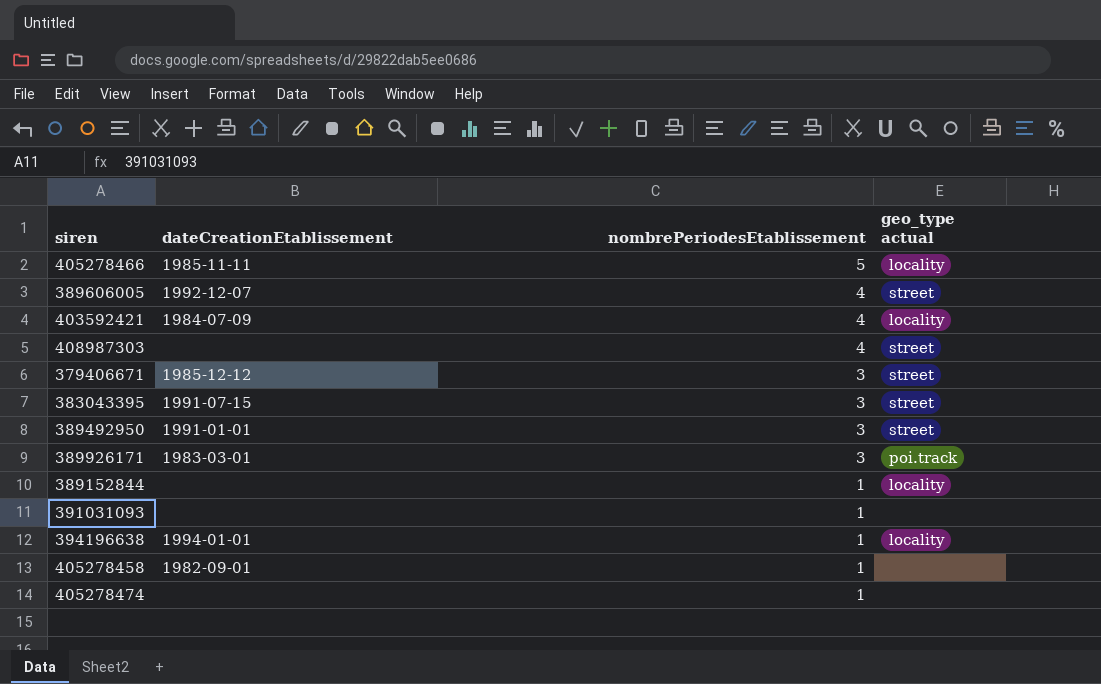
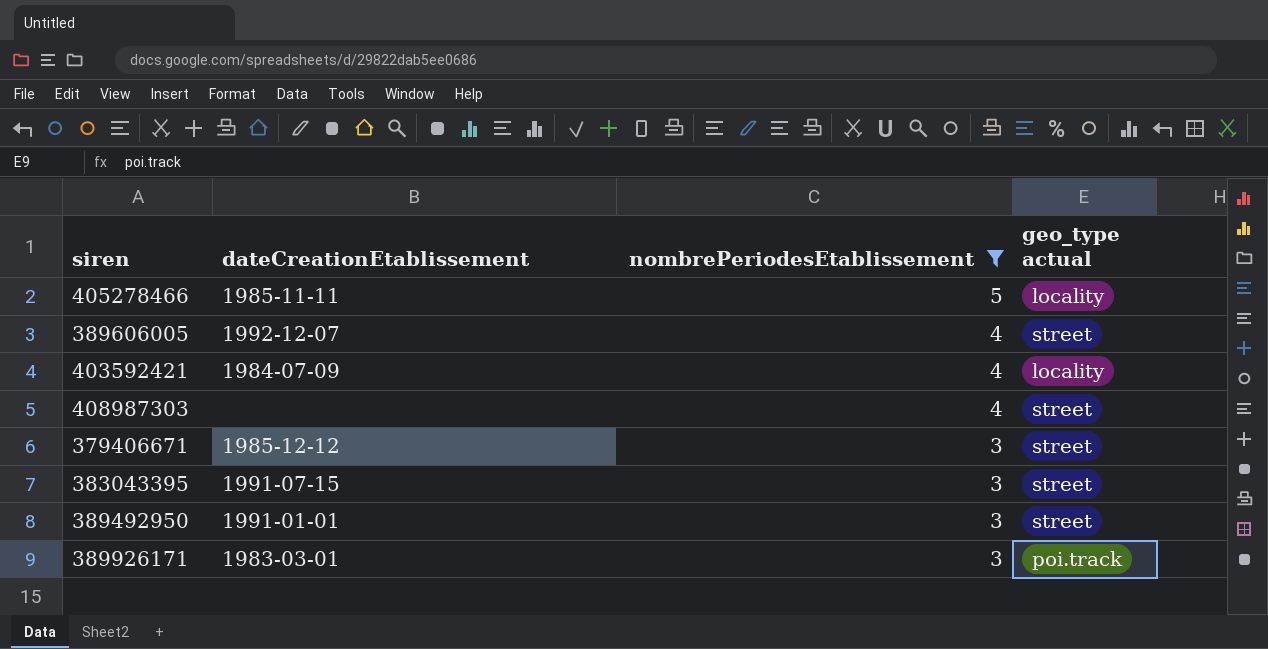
filter: none -> nombrePeriodesEtablissement != 1

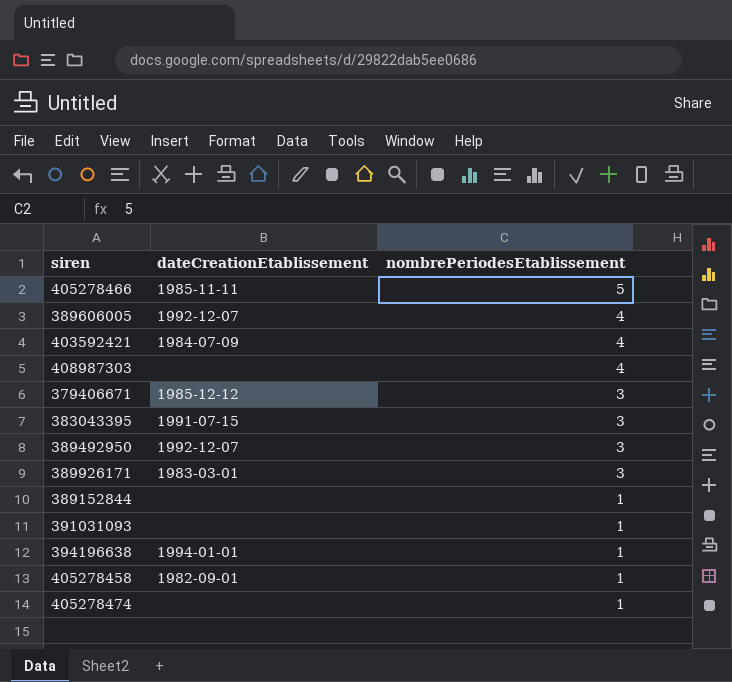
filter: nombrePeriodesEtablissement != 1 -> none
column geo_type actual | position: 4 -> none
389492950 | dateCreationEtablissement: 1991-01-01 -> 1992-12-07

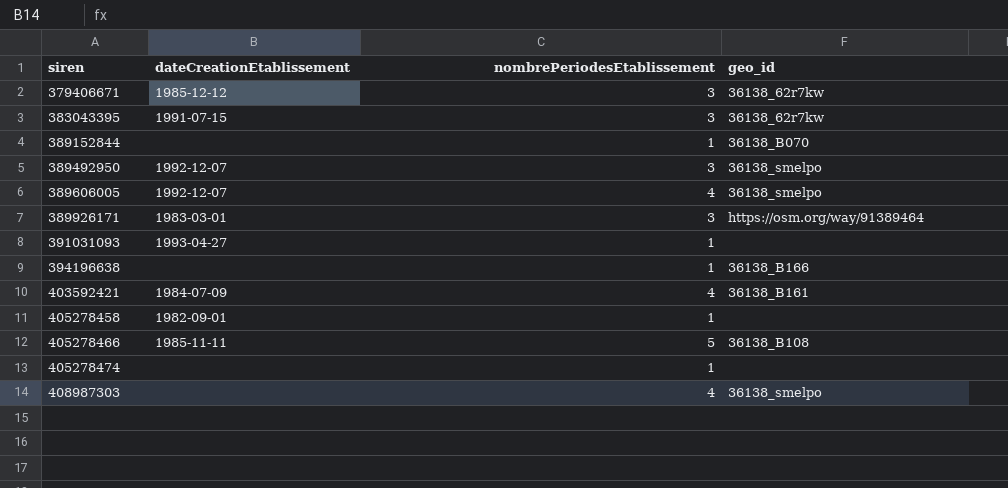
row order: nombrePeriodesEtablissement descending -> siren ascending
column geo_id | position: none -> 4
391031093 | dateCreationEtablissement: none -> 1993-04-27
394196638 | dateCreationEtablissement: 1994-01-01 -> none

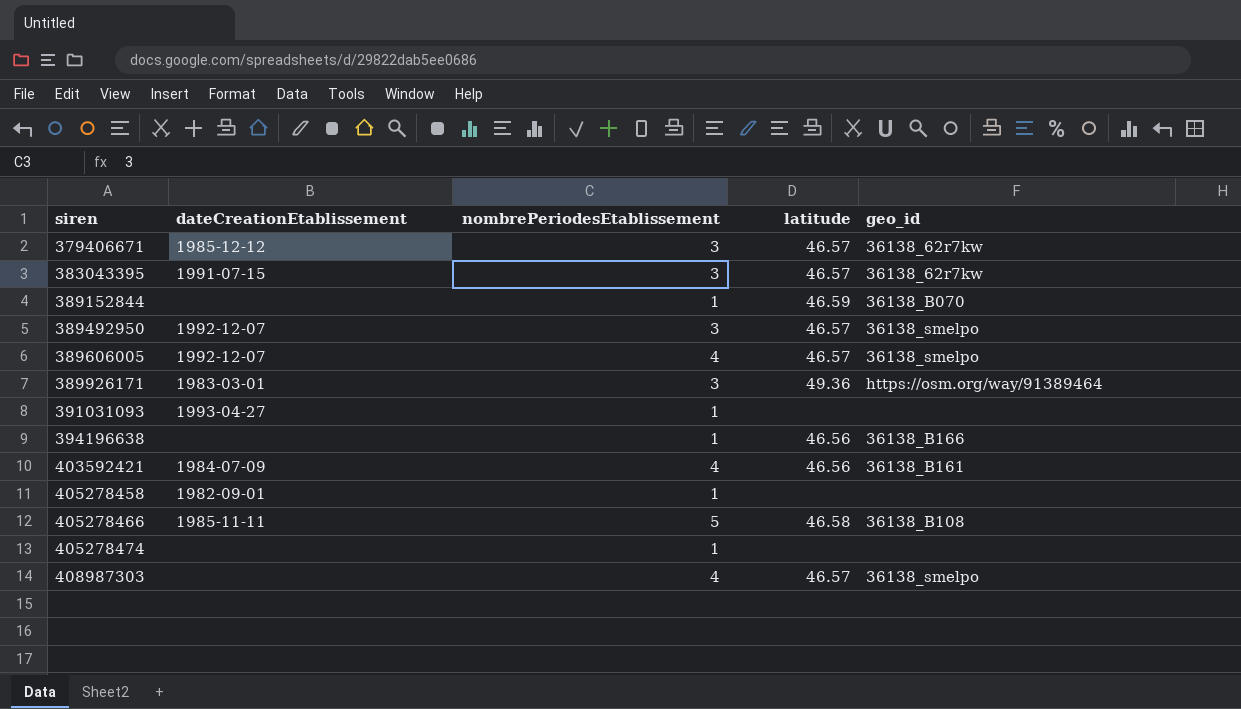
column latitude | position: none -> 4

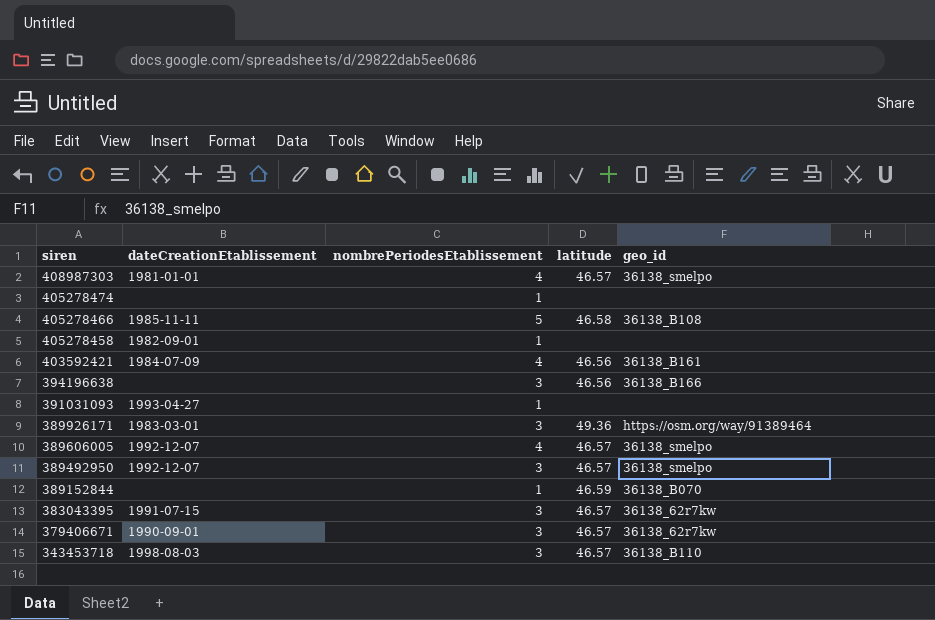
row order: siren ascending -> siren descending
408987303 | dateCreationEtablissement: none -> 1981-01-01
394196638 | nombrePeriodesEtablissement: 1 -> 3
379406671 | dateCreationEtablissement: 1985-12-12 -> 1990-09-01
row 343453718: none -> 1998-08-03 | 3 | 46.57 | 36138_B110

